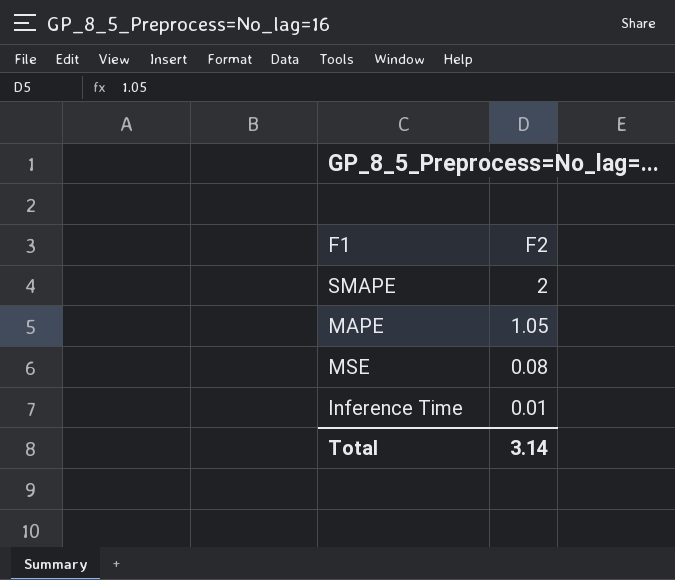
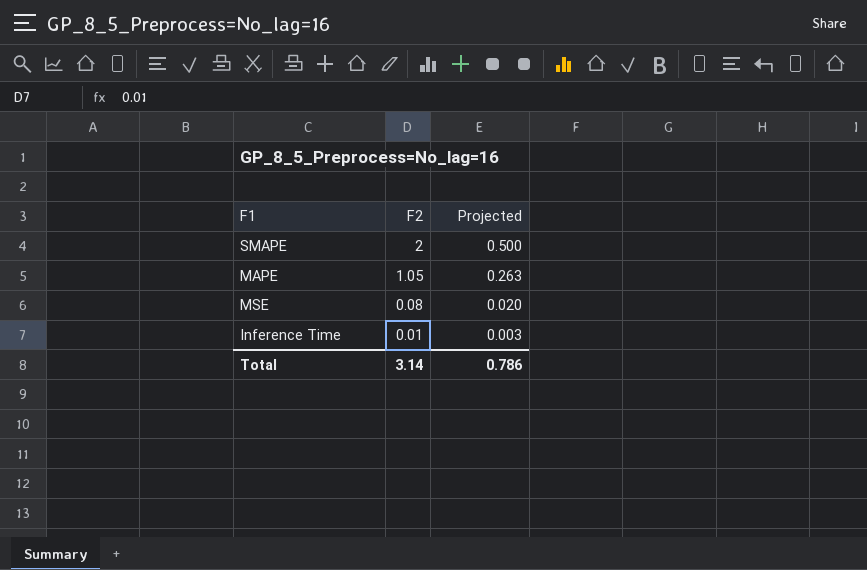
column Projected | formula: none -> [F2] * 0.25

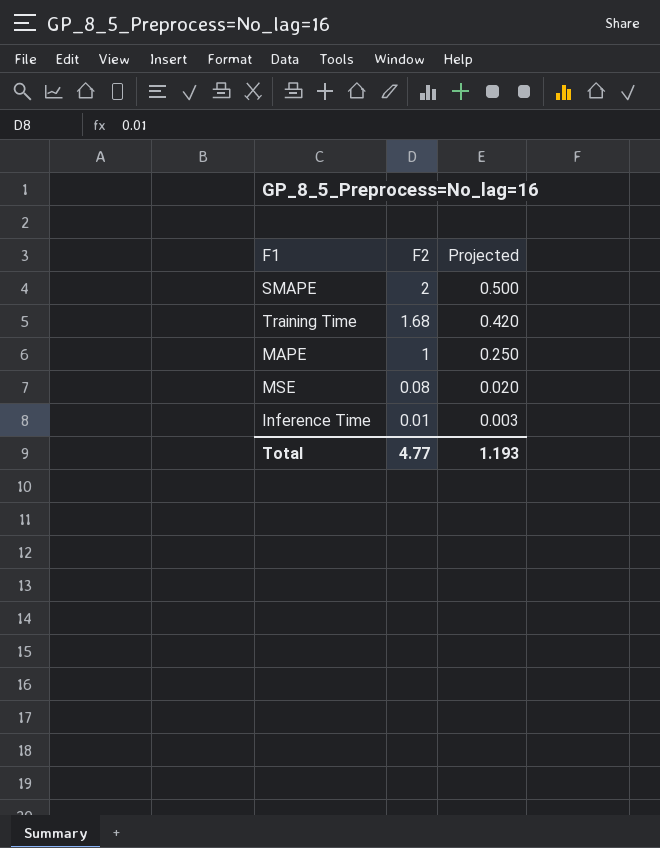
row Training Time: none -> 1.68 | 0.420
MAPE | F2: 1.05 -> 1
MAPE | Projected: 0.263 -> 0.250
Total | F2: 3.14 -> 4.77
Total | Projected: 0.786 -> 1.193

